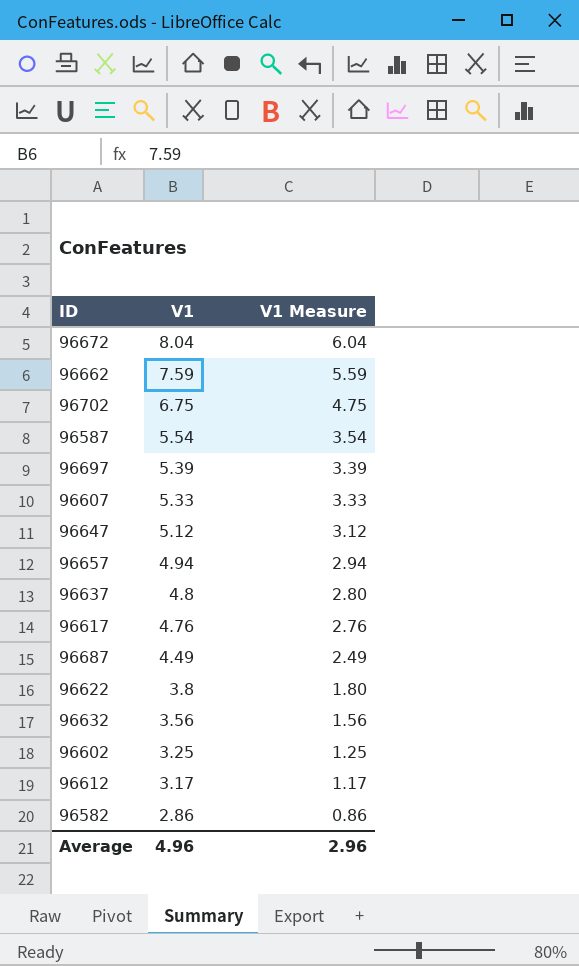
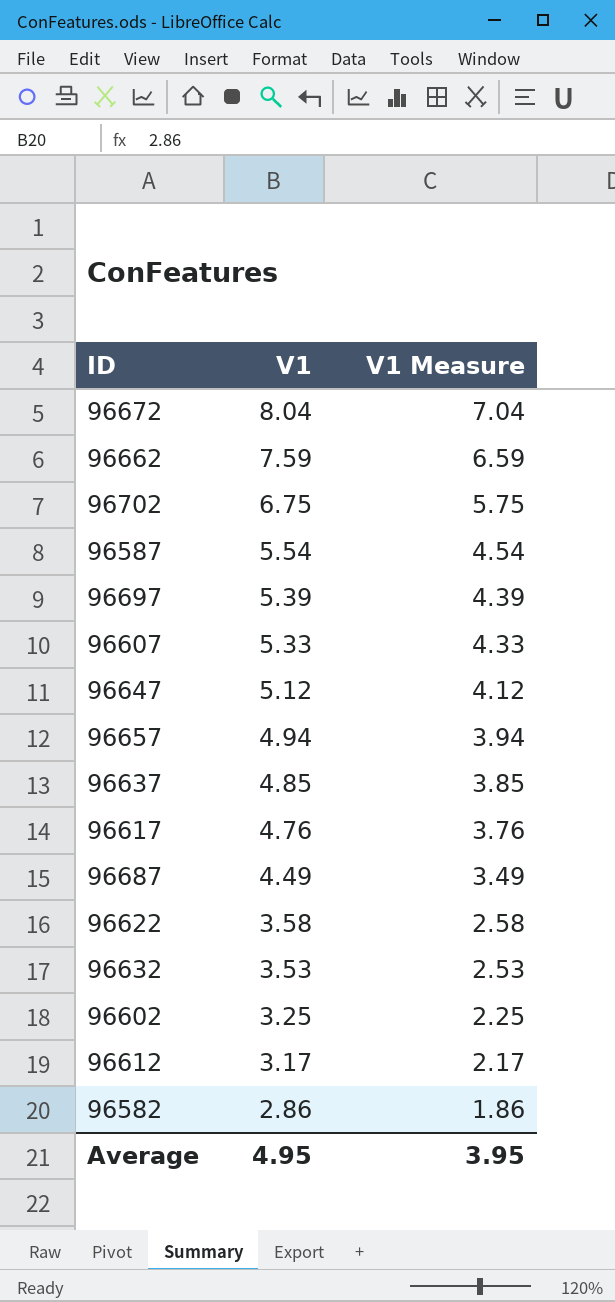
column V1 Measure | formula: [V1] - 2 -> [V1] - 1
96637 | V1: 4.8 -> 4.85
96622 | V1: 3.8 -> 3.58
96632 | V1: 3.56 -> 3.53
Average | V1: 4.96 -> 4.95
Average | V1 Measure: 2.96 -> 3.95

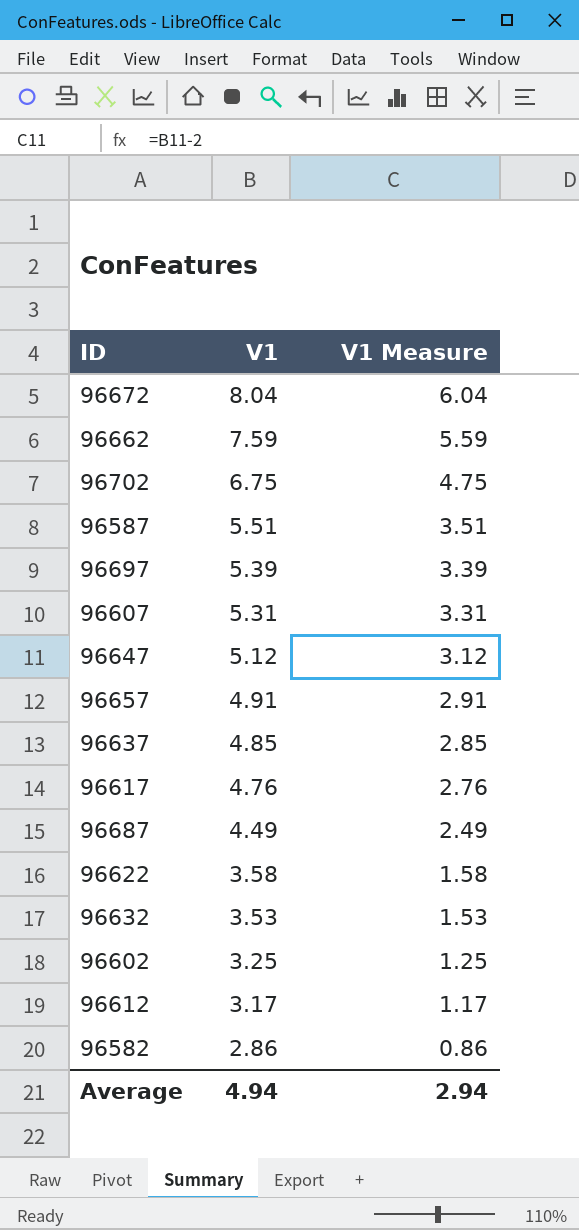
column V1 Measure | formula: [V1] - 1 -> [V1] - 2
96587 | V1: 5.54 -> 5.51
96607 | V1: 5.33 -> 5.31
96657 | V1: 4.94 -> 4.91
Average | V1: 4.95 -> 4.94
Average | V1 Measure: 3.95 -> 2.94

